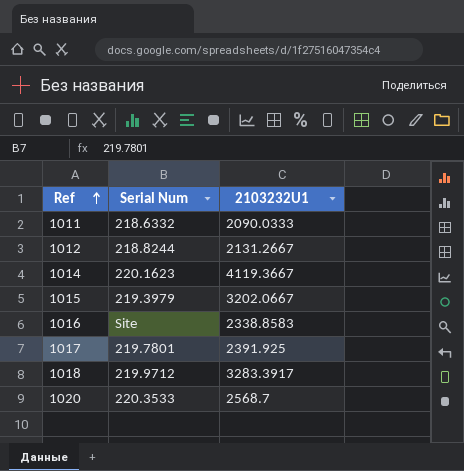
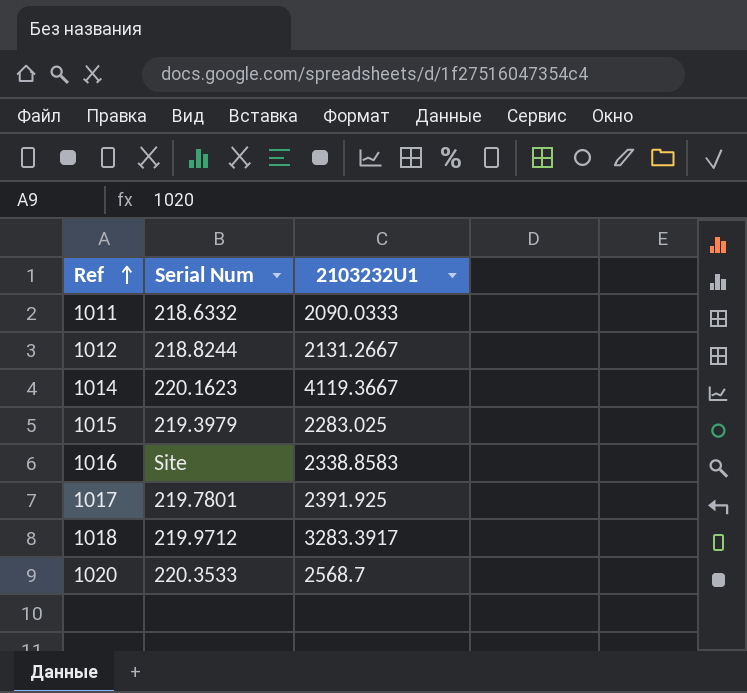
1015 | 2103232U1: 3202.0667 -> 2283.025

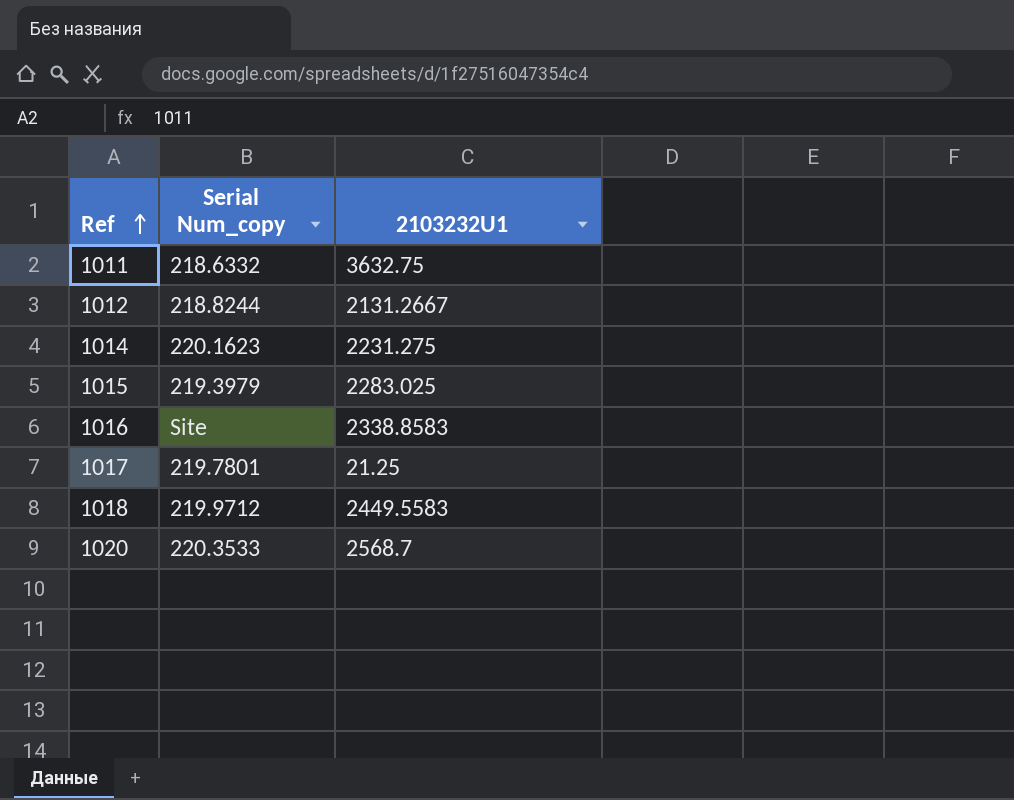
column name: Serial Num -> Serial Num_copy
1011 | 2103232U1: 2090.0333 -> 3632.75
1014 | 2103232U1: 4119.3667 -> 2231.275
1017 | 2103232U1: 2391.925 -> 21.25
1018 | 2103232U1: 3283.3917 -> 2449.5583

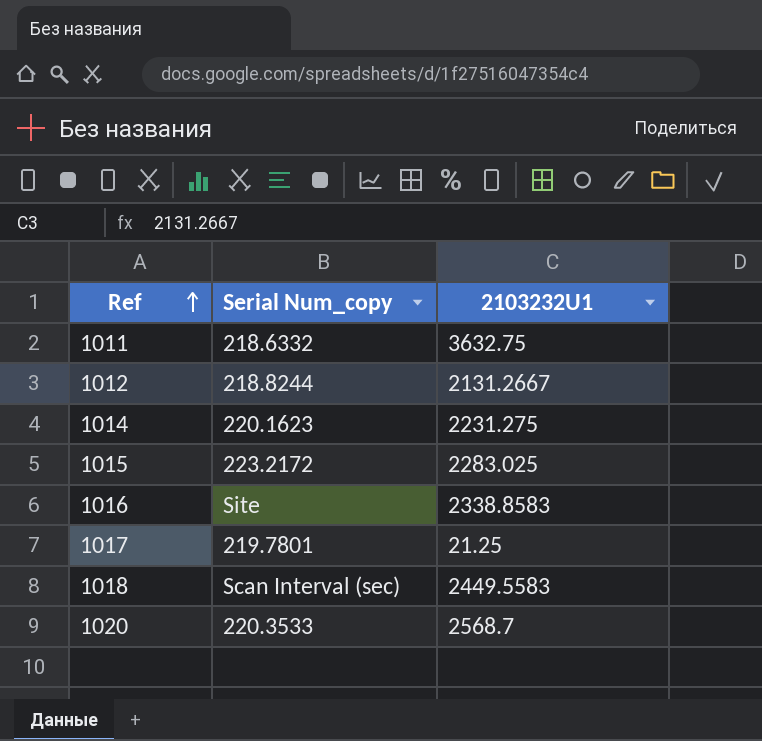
1015 | Serial Num_copy: 219.3979 -> 223.2172
1018 | Serial Num_copy: 219.9712 -> Scan Interval (sec)

